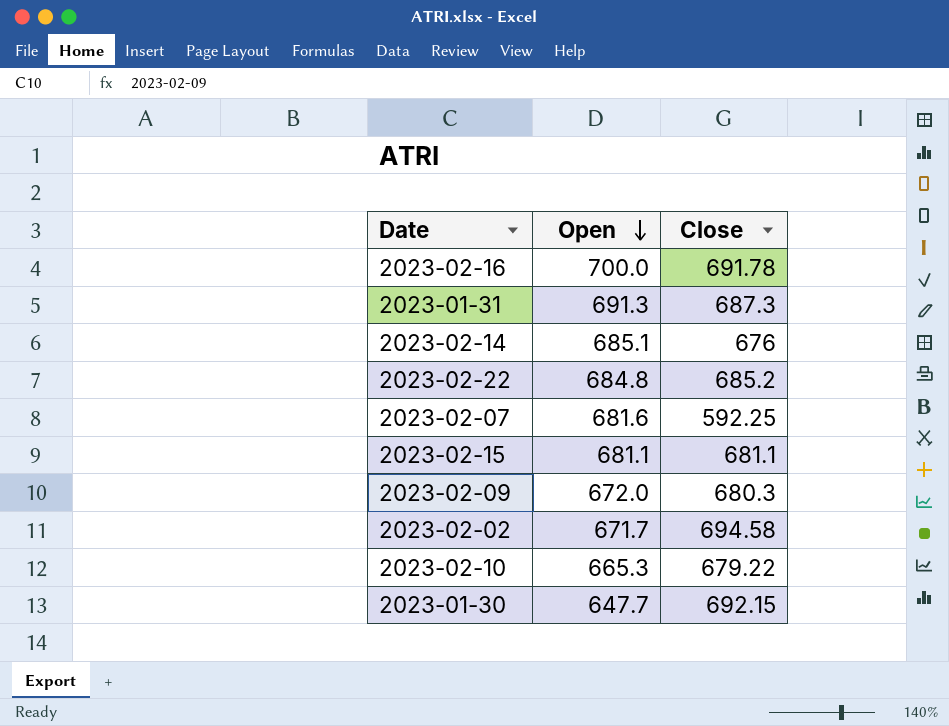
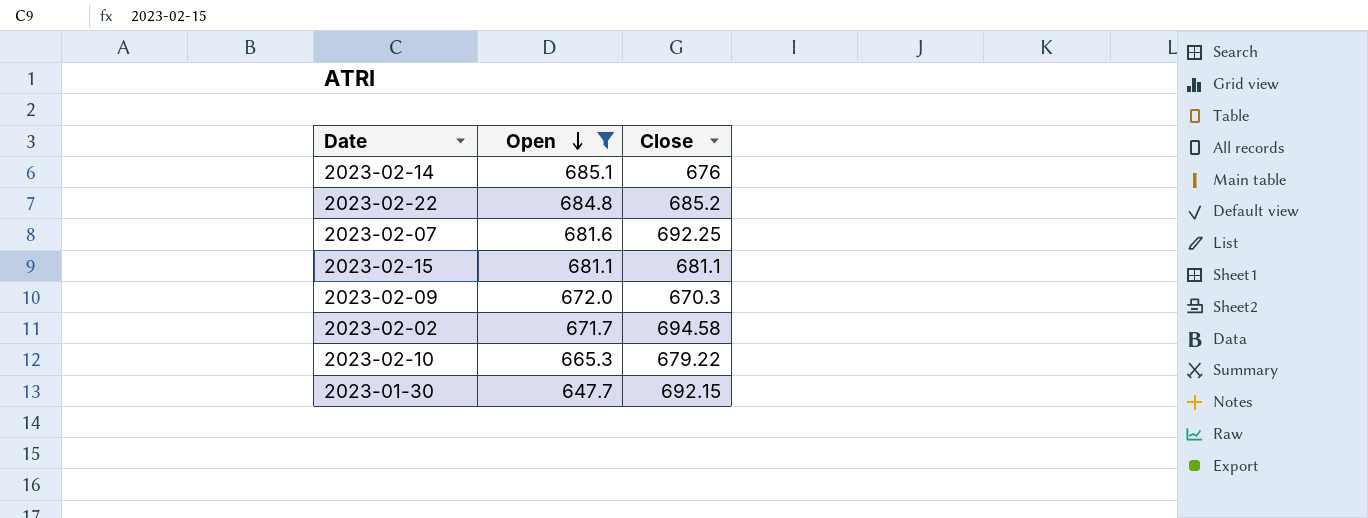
filter: none -> Open <= 685.1
2023-02-07 | Close: 592.25 -> 692.25
2023-02-09 | Close: 680.3 -> 670.3

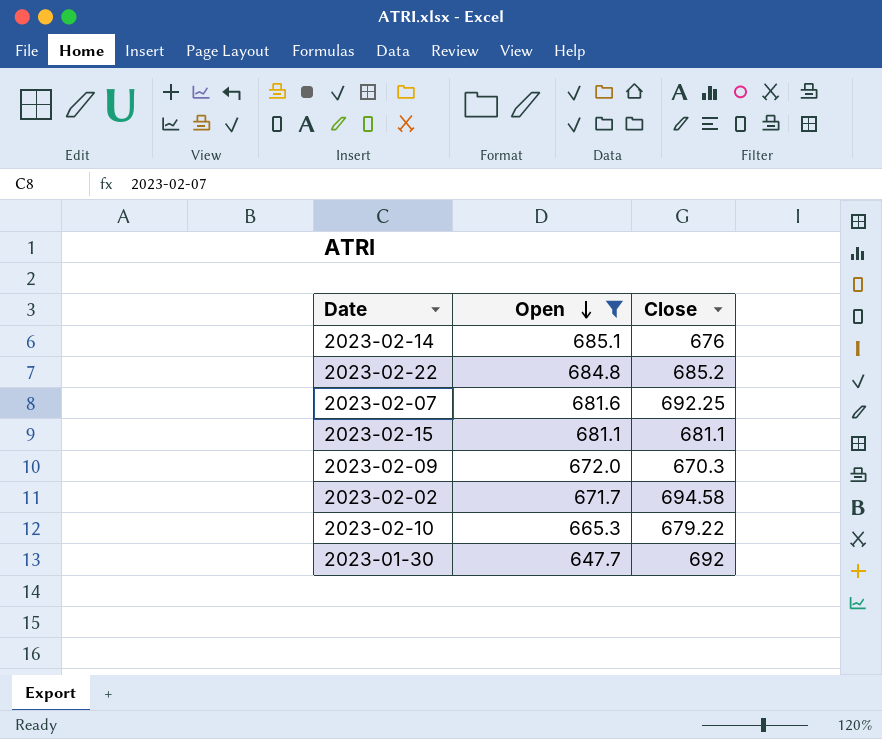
2023-01-30 | Close: 692.15 -> 692

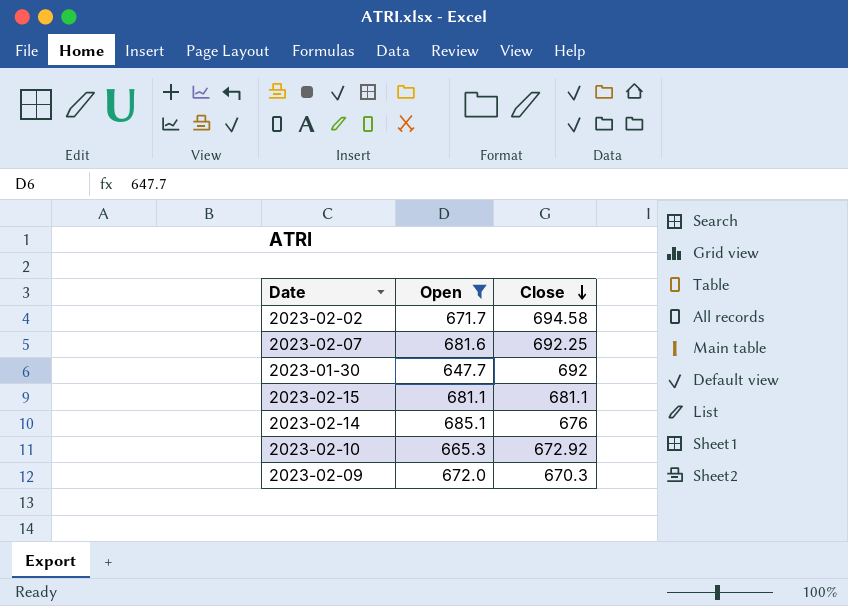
row order: Open descending -> Close descending
row 2023-02-22: 684.8 | 685.2 -> none
2023-02-10 | Close: 679.22 -> 672.92

